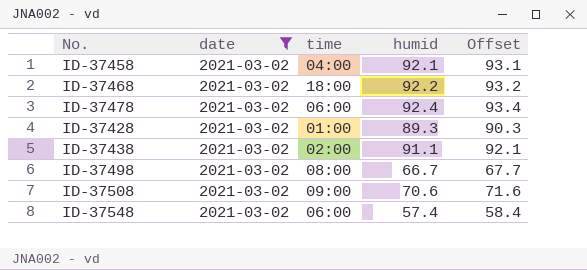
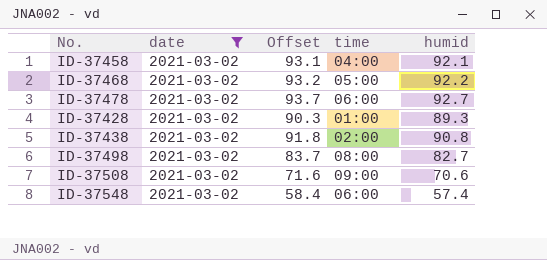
column Offset | position: 5 -> 3
ID-37468 | time: 18:00 -> 05:00
ID-37478 | Offset: 93.4 -> 93.7
ID-37478 | humid: 92.4 -> 92.7
ID-37438 | Offset: 92.1 -> 91.8
ID-37438 | humid: 91.1 -> 90.8
ID-37498 | Offset: 67.7 -> 83.7
ID-37498 | humid: 66.7 -> 82.7

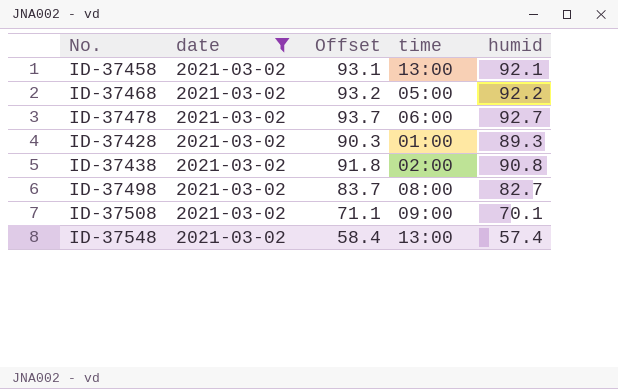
ID-37458 | time: 04:00 -> 13:00
ID-37508 | Offset: 71.6 -> 71.1
ID-37508 | humid: 70.6 -> 70.1
ID-37548 | time: 06:00 -> 13:00

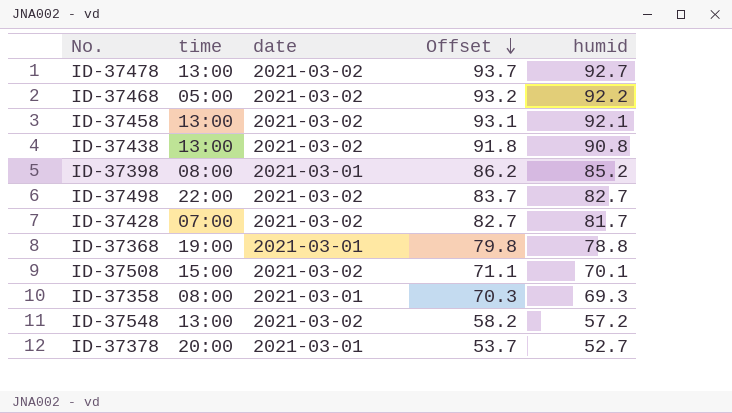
filter: date = 2021-03-02 -> none
row order: none -> Offset descending
column time | position: 4 -> 2
ID-37478 | time: 06:00 -> 13:00
ID-37438 | time: 02:00 -> 13:00
ID-37498 | time: 08:00 -> 22:00
ID-37428 | time: 01:00 -> 07:00
ID-37428 | Offset: 90.3 -> 82.7
ID-37428 | humid: 89.3 -> 81.7
ID-37508 | time: 09:00 -> 15:00
ID-37548 | Offset: 58.4 -> 58.2
ID-37548 | humid: 57.4 -> 57.2

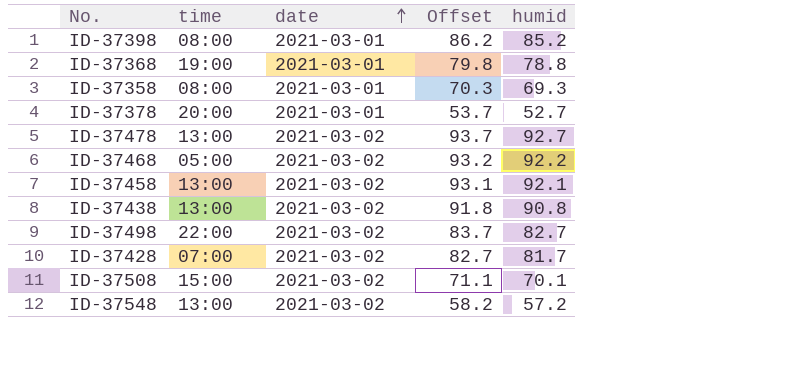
row order: Offset descending -> date ascending

